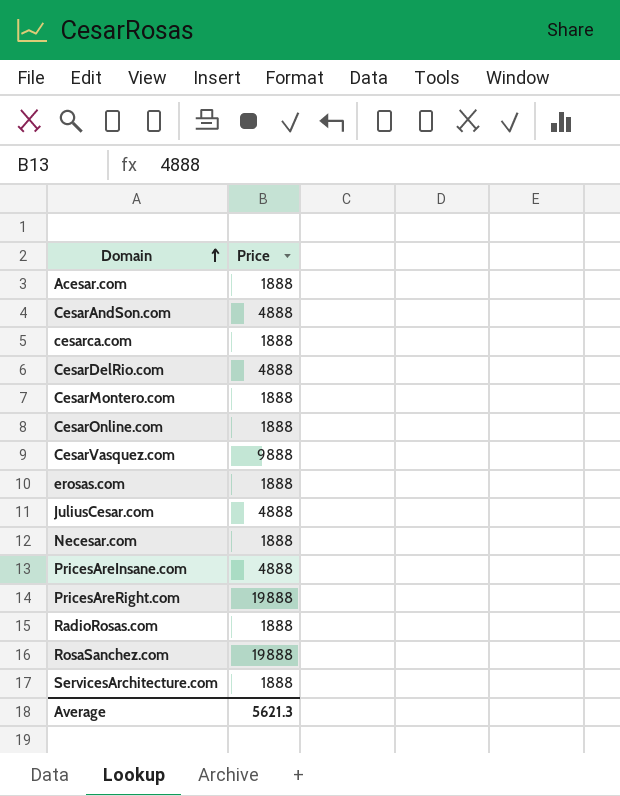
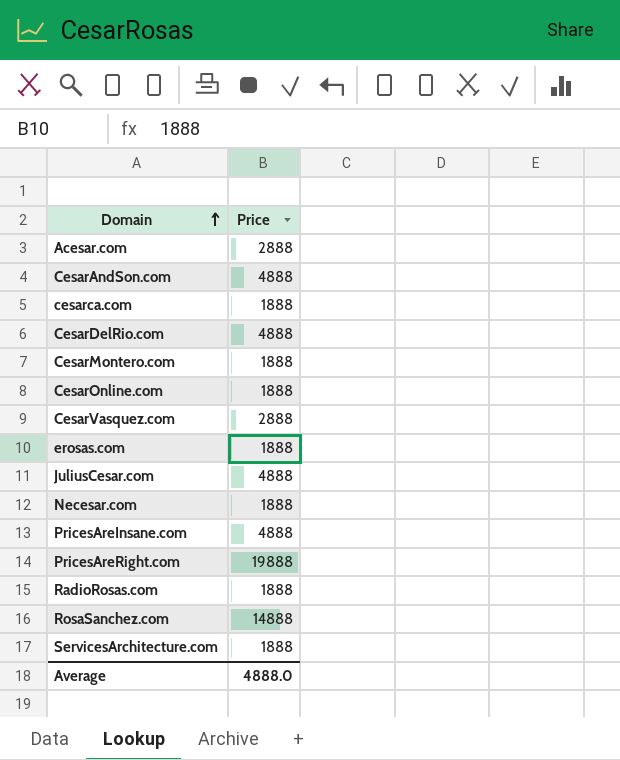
Acesar.com | Price: 1888 -> 2888
CesarVasquez.com | Price: 9888 -> 2888
RosaSanchez.com | Price: 19888 -> 14888
Average | Price: 5621.3 -> 4888.0

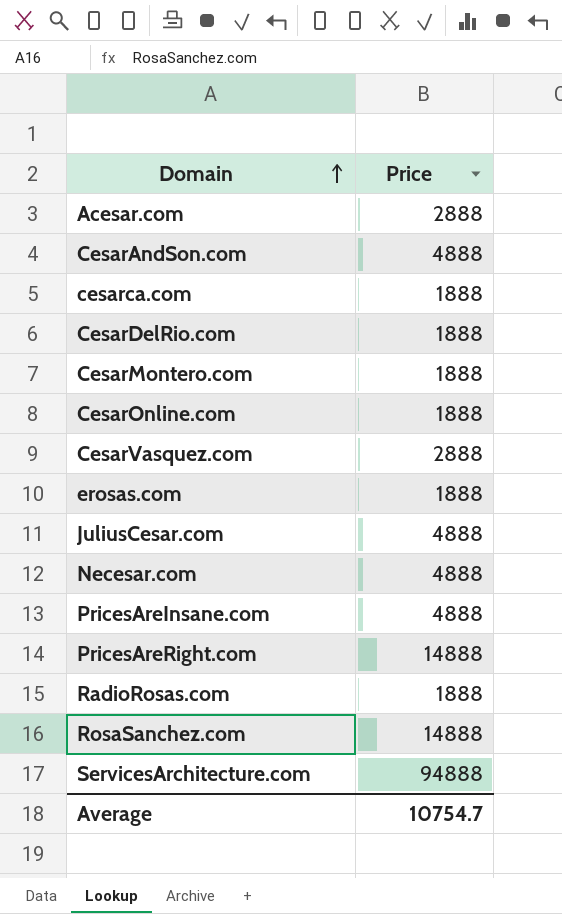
CesarDelRio.com | Price: 4888 -> 1888
Necesar.com | Price: 1888 -> 4888
PricesAreRight.com | Price: 19888 -> 14888
ServicesArchitecture.com | Price: 1888 -> 94888
Average | Price: 4888.0 -> 10754.7

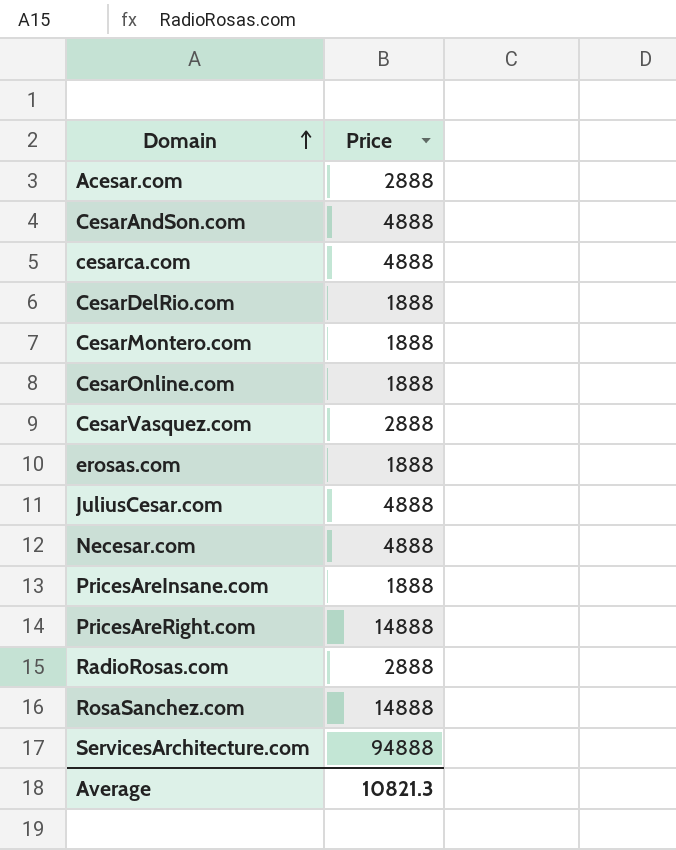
cesarca.com | Price: 1888 -> 4888
PricesAreInsane.com | Price: 4888 -> 1888
RadioRosas.com | Price: 1888 -> 2888
Average | Price: 10754.7 -> 10821.3

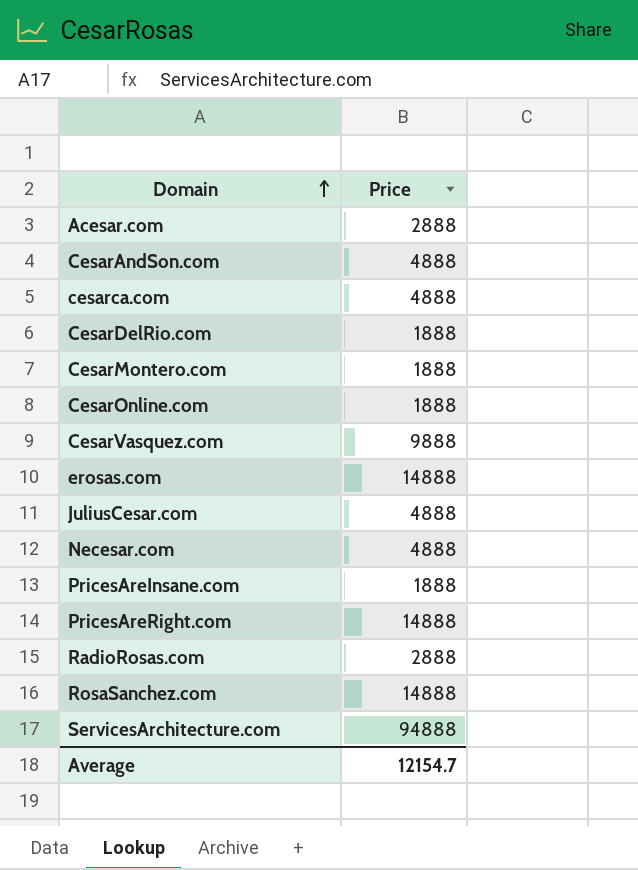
CesarVasquez.com | Price: 2888 -> 9888
erosas.com | Price: 1888 -> 14888
Average | Price: 10821.3 -> 12154.7

